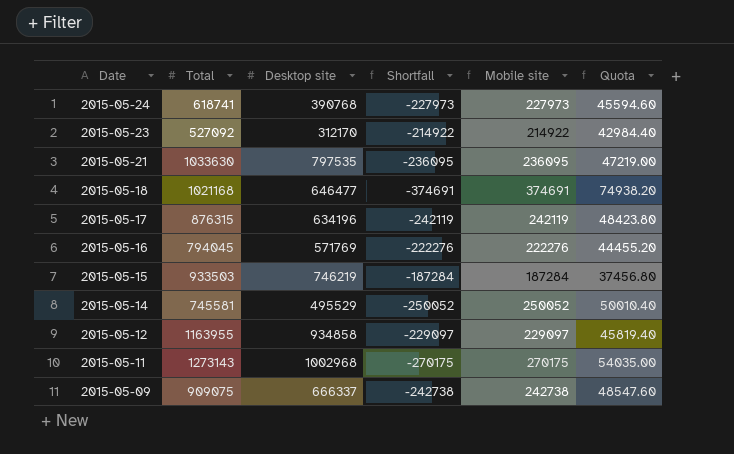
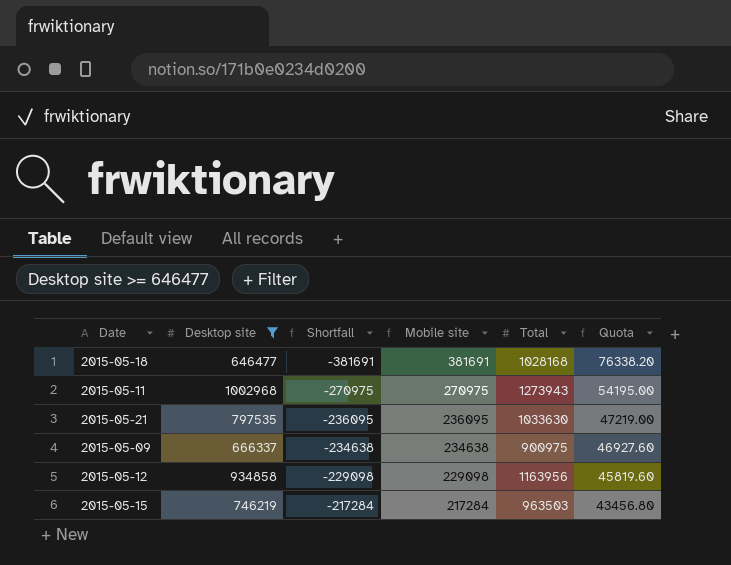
filter: none -> Desktop site >= 646477
row order: Date descending -> Shortfall ascending
column Total | position: 2 -> 5
2015-05-18 | Shortfall: -374691 -> -381691
2015-05-18 | Mobile site: 374691 -> 381691
2015-05-18 | Total: 1021168 -> 1028168
2015-05-18 | Quota: 74938.20 -> 76338.20
2015-05-11 | Shortfall: -270175 -> -270975
2015-05-11 | Mobile site: 270175 -> 270975
2015-05-11 | Total: 1273143 -> 1273943
2015-05-11 | Quota: 54035.00 -> 54195.00
2015-05-09 | Shortfall: -242738 -> -234638
2015-05-09 | Mobile site: 242738 -> 234638
2015-05-09 | Total: 909075 -> 900975
2015-05-09 | Quota: 48547.60 -> 46927.60
2015-05-12 | Shortfall: -229097 -> -229098
2015-05-12 | Mobile site: 229097 -> 229098
2015-05-12 | Total: 1163955 -> 1163956
2015-05-12 | Quota: 45819.40 -> 45819.60
2015-05-15 | Shortfall: -187284 -> -217284
2015-05-15 | Mobile site: 187284 -> 217284
2015-05-15 | Total: 933503 -> 963503
2015-05-15 | Quota: 37456.80 -> 43456.80

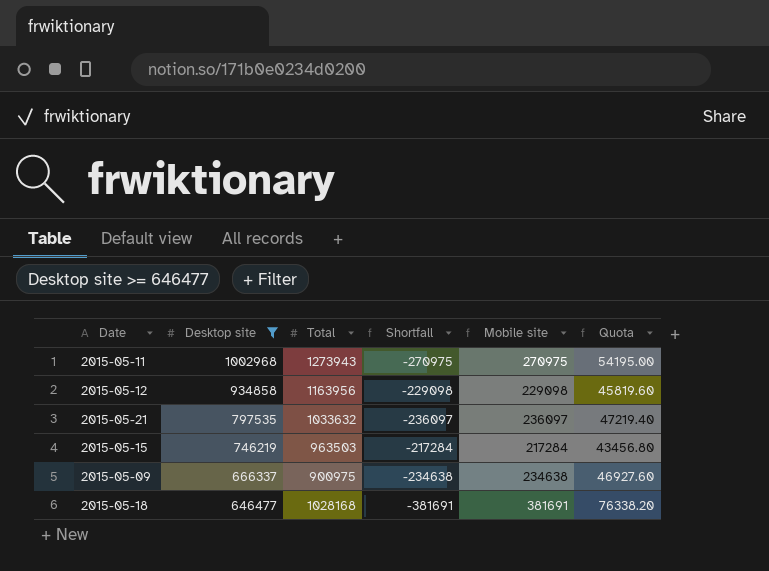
row order: Shortfall ascending -> Desktop site descending
column Total | position: 5 -> 3
2015-05-21 | Total: 1033630 -> 1033632
2015-05-21 | Shortfall: -236095 -> -236097
2015-05-21 | Mobile site: 236095 -> 236097
2015-05-21 | Quota: 47219.00 -> 47219.40

